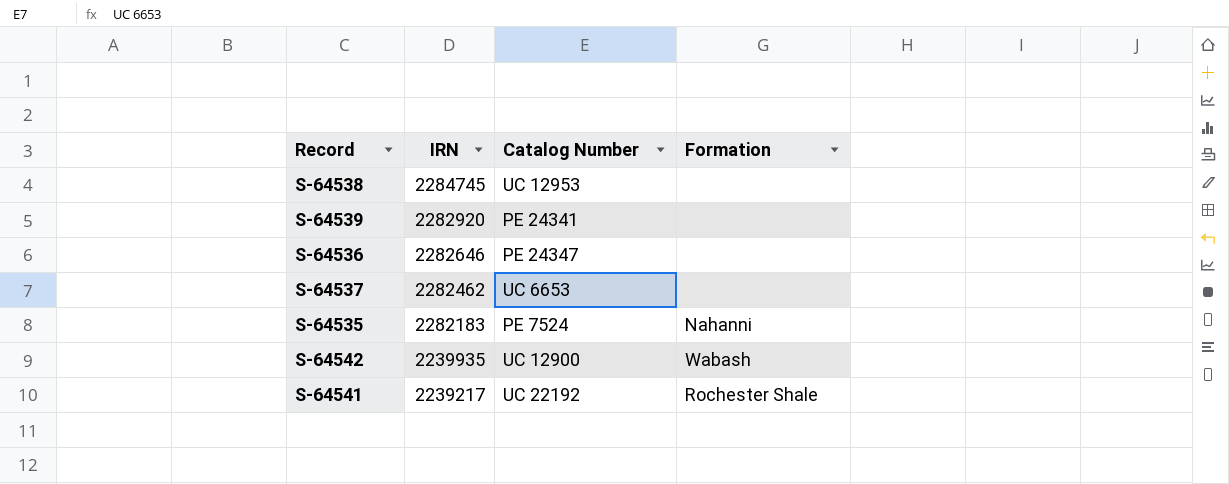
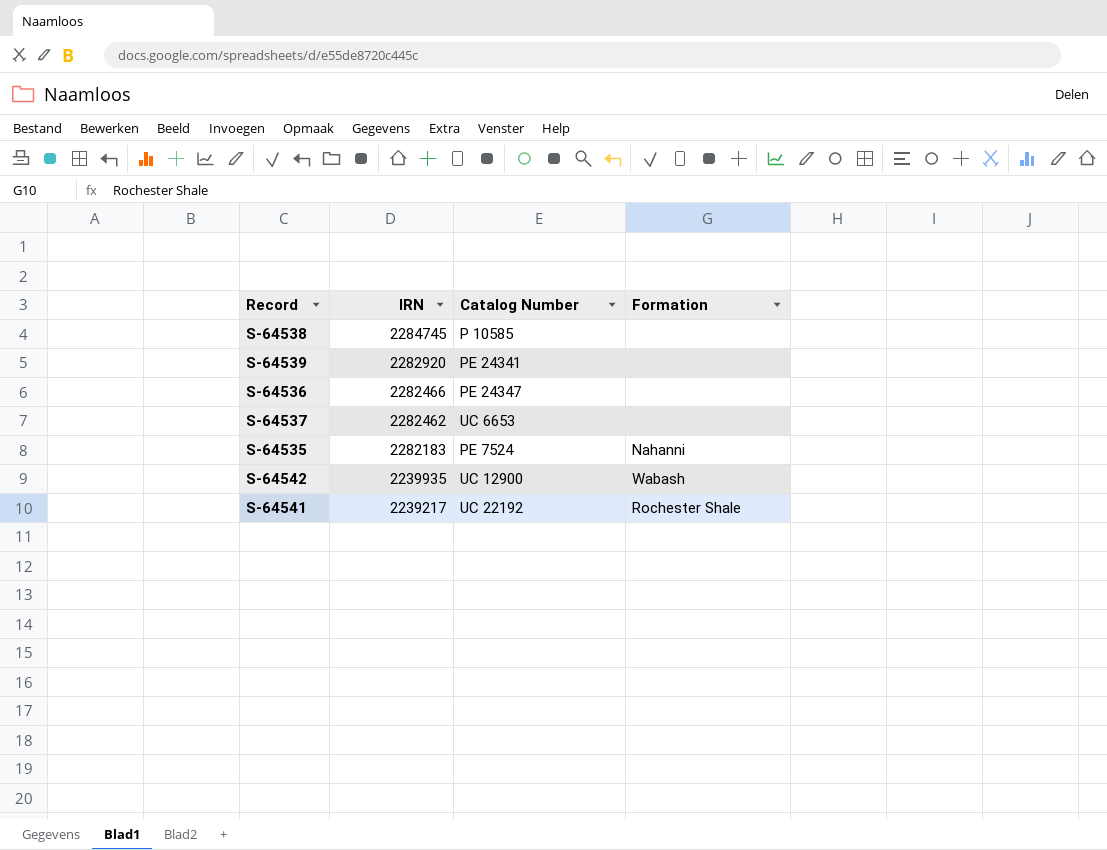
S-64538 | Catalog Number: UC 12953 -> P 10585
S-64536 | IRN: 2282646 -> 2282466

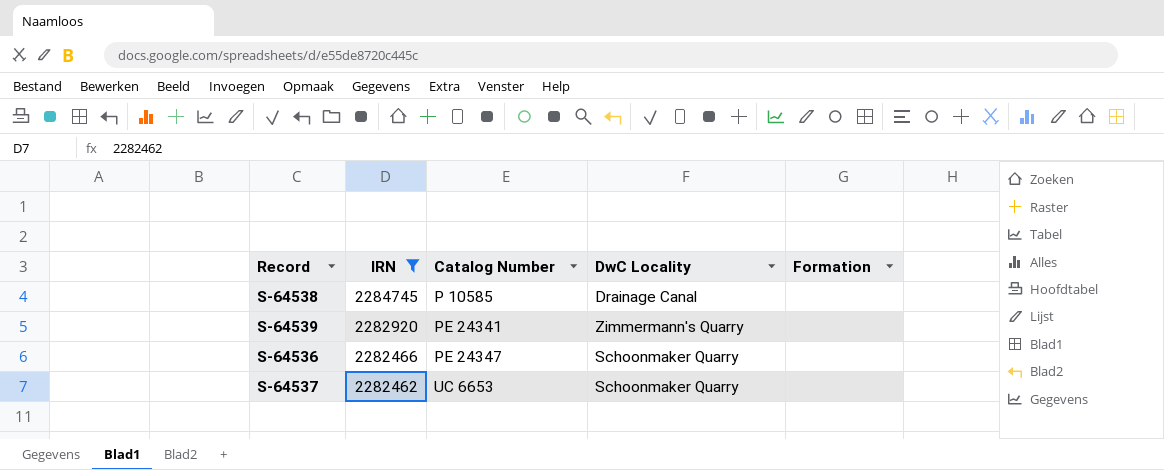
filter: none -> IRN >= 2282462
column DwC Locality | position: none -> 4

